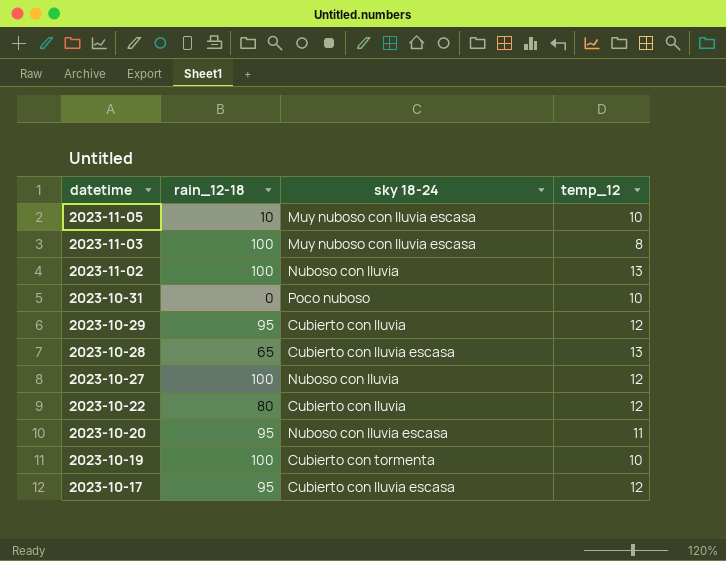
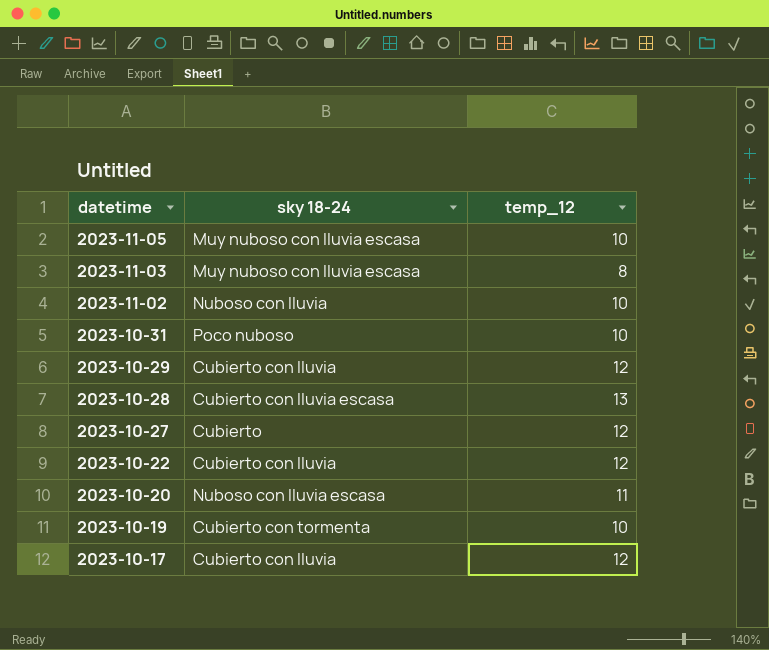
column rain_12-18 | position: 2 -> none
2023-11-02 | temp_12: 13 -> 10
2023-10-27 | sky 18-24: Nuboso con lluvia -> Cubierto
2023-10-17 | sky 18-24: Cubierto con lluvia escasa -> Cubierto con lluvia

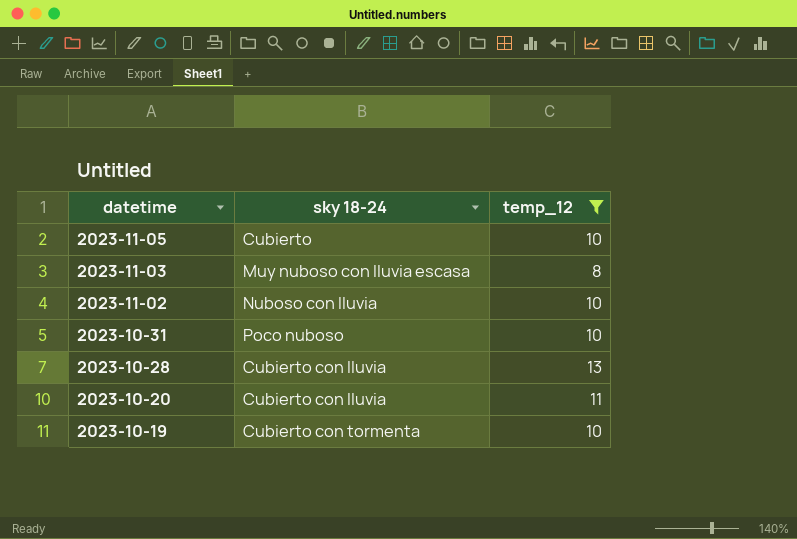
filter: none -> temp_12 != 12
2023-11-05 | sky 18-24: Muy nuboso con lluvia escasa -> Cubierto
2023-10-28 | sky 18-24: Cubierto con lluvia escasa -> Cubierto con lluvia
2023-10-20 | sky 18-24: Nuboso con lluvia escasa -> Cubierto con lluvia

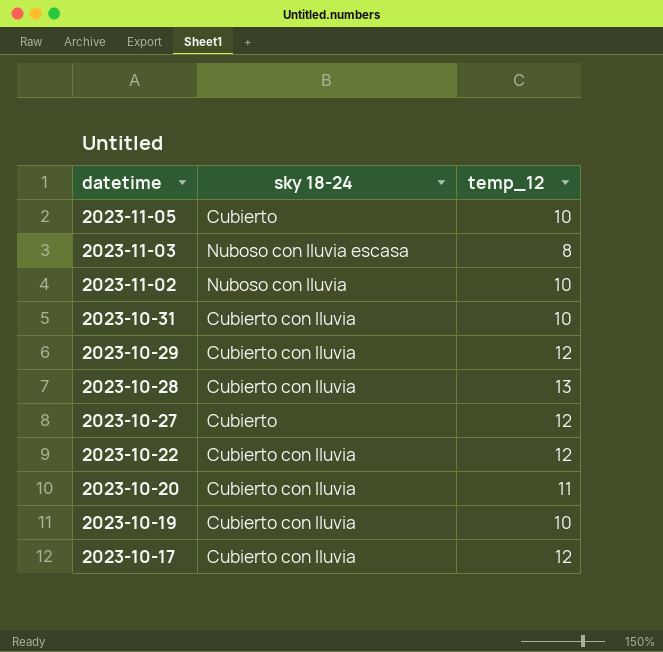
filter: temp_12 != 12 -> none
2023-11-03 | sky 18-24: Muy nuboso con lluvia escasa -> Nuboso con lluvia escasa
2023-10-31 | sky 18-24: Poco nuboso -> Cubierto con lluvia
2023-10-19 | sky 18-24: Cubierto con tormenta -> Cubierto con lluvia

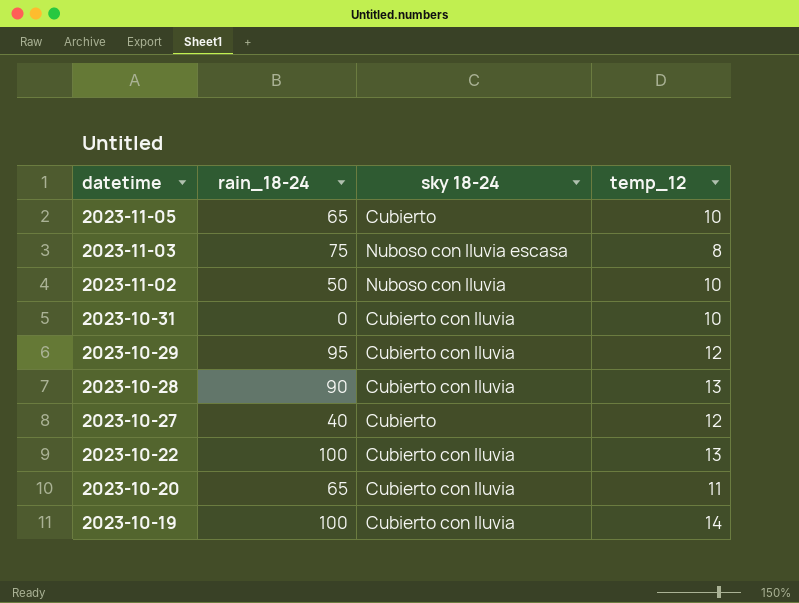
column rain_18-24 | position: none -> 2
row 2023-10-17: Cubierto con lluvia | 12 -> none
2023-10-22 | temp_12: 12 -> 13
2023-10-19 | temp_12: 10 -> 14

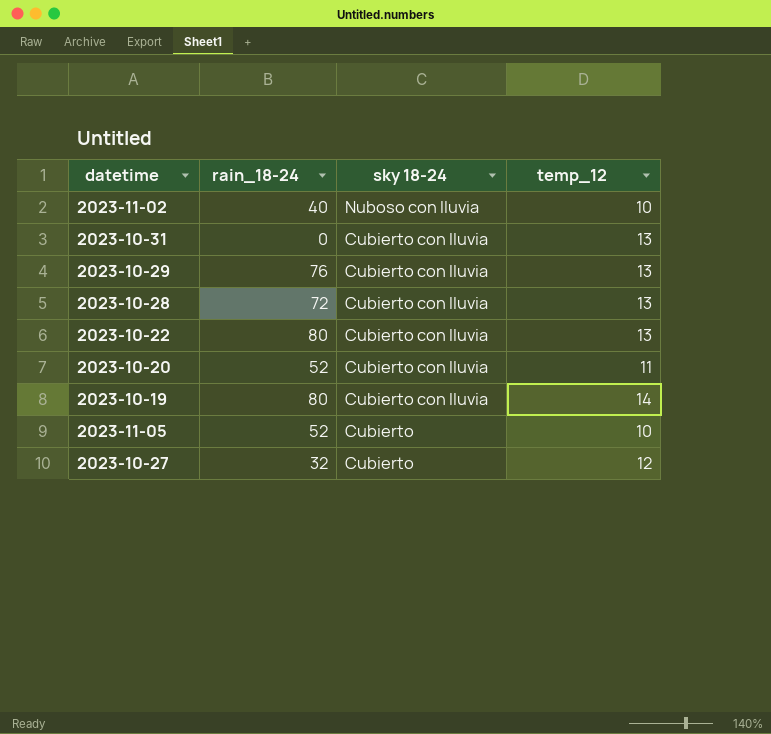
row order: datetime descending -> sky 18-24 descending
row 2023-11-03: 75 | Nuboso con lluvia escasa | 8 -> none
2023-11-02 | rain_18-24: 50 -> 40
2023-10-31 | temp_12: 10 -> 13
2023-10-29 | rain_18-24: 95 -> 76
2023-10-29 | temp_12: 12 -> 13
2023-10-28 | rain_18-24: 90 -> 72
2023-10-22 | rain_18-24: 100 -> 80
2023-10-20 | rain_18-24: 65 -> 52
2023-10-19 | rain_18-24: 100 -> 80
2023-11-05 | rain_18-24: 65 -> 52
2023-10-27 | rain_18-24: 40 -> 32

